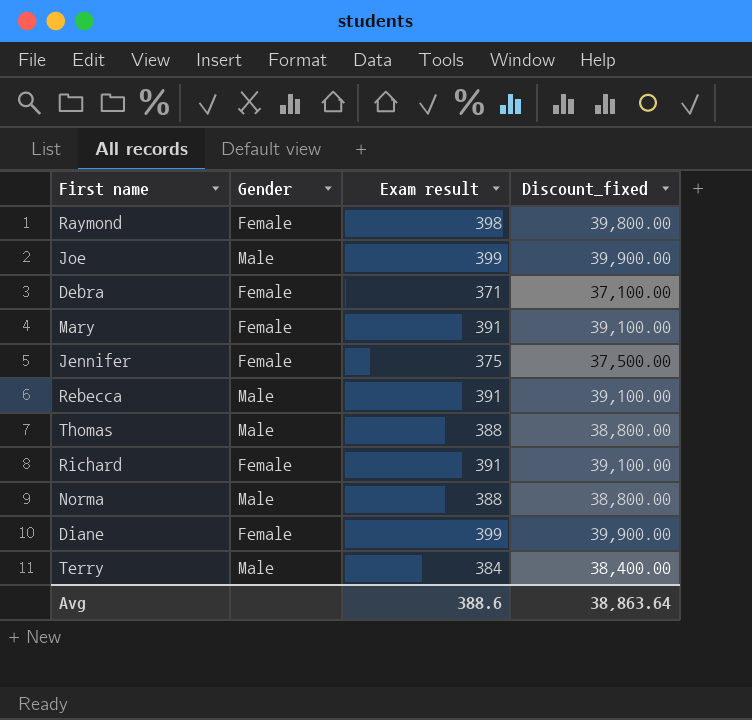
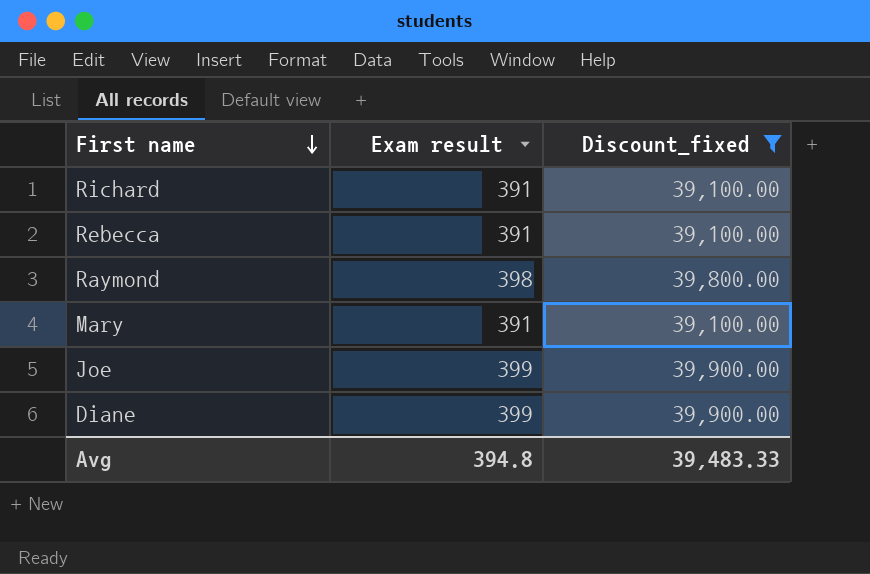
filter: none -> Discount_fixed >= 39,100.00
row order: none -> First name descending
column Gender | position: 2 -> none
Avg | Exam result: 388.6 -> 394.8
Avg | Discount_fixed: 38,863.64 -> 39,483.33

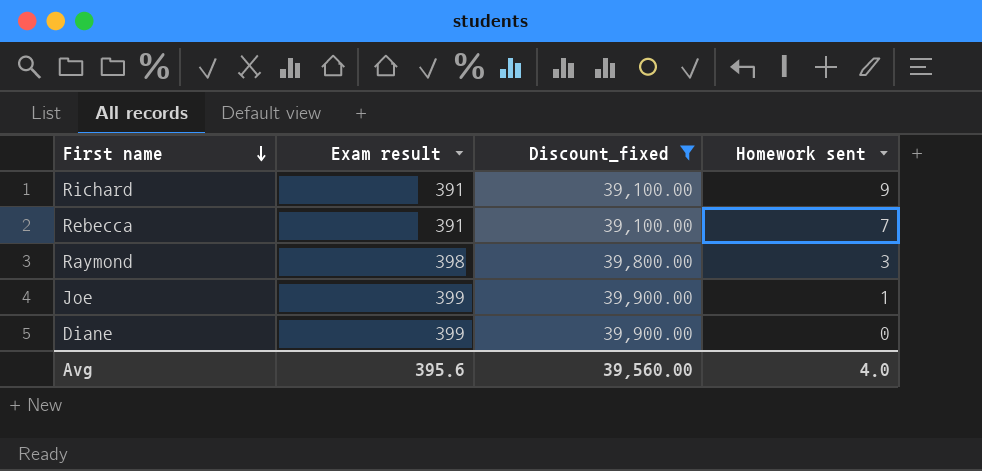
column Homework sent | position: none -> 4
row Mary: 391 | 39,100.00 -> none
Avg | Exam result: 394.8 -> 395.6
Avg | Discount_fixed: 39,483.33 -> 39,560.00

